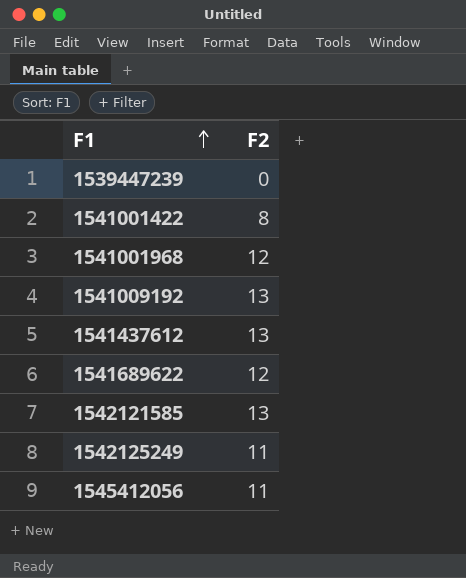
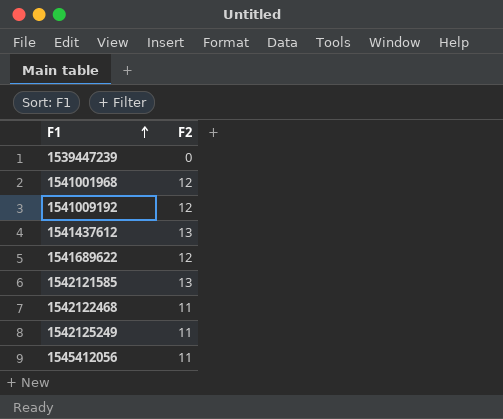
row 1541001422: 8 -> none
1541009192 | F2: 13 -> 12
row 1542122468: none -> 11

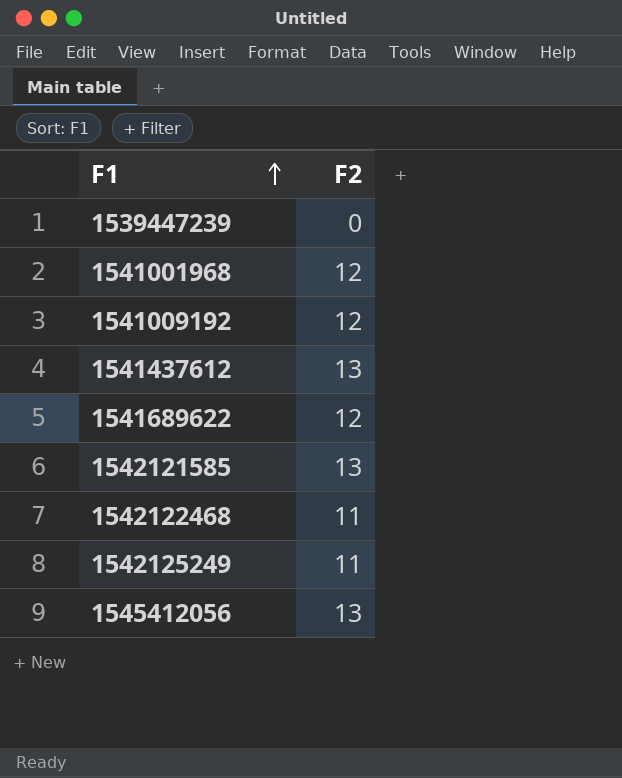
1545412056 | F2: 11 -> 13

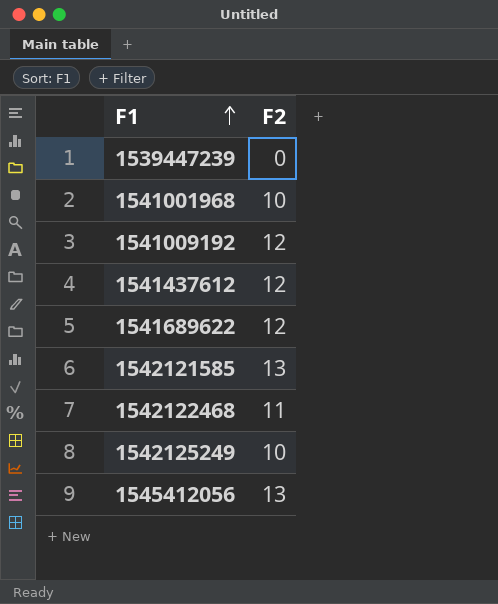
1541001968 | F2: 12 -> 10
1541437612 | F2: 13 -> 12
1542125249 | F2: 11 -> 10

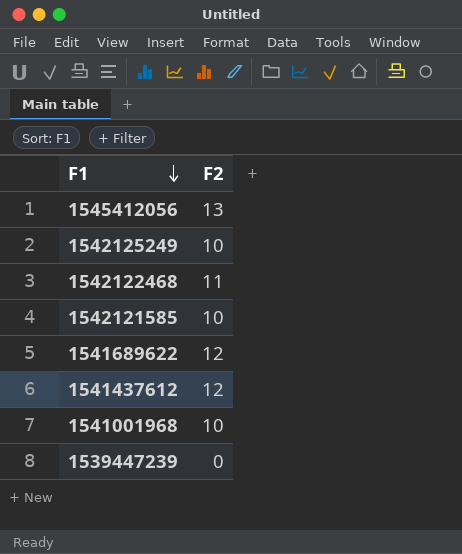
row order: F1 ascending -> F1 descending
row 1541009192: 12 -> none
1542121585 | F2: 13 -> 10

